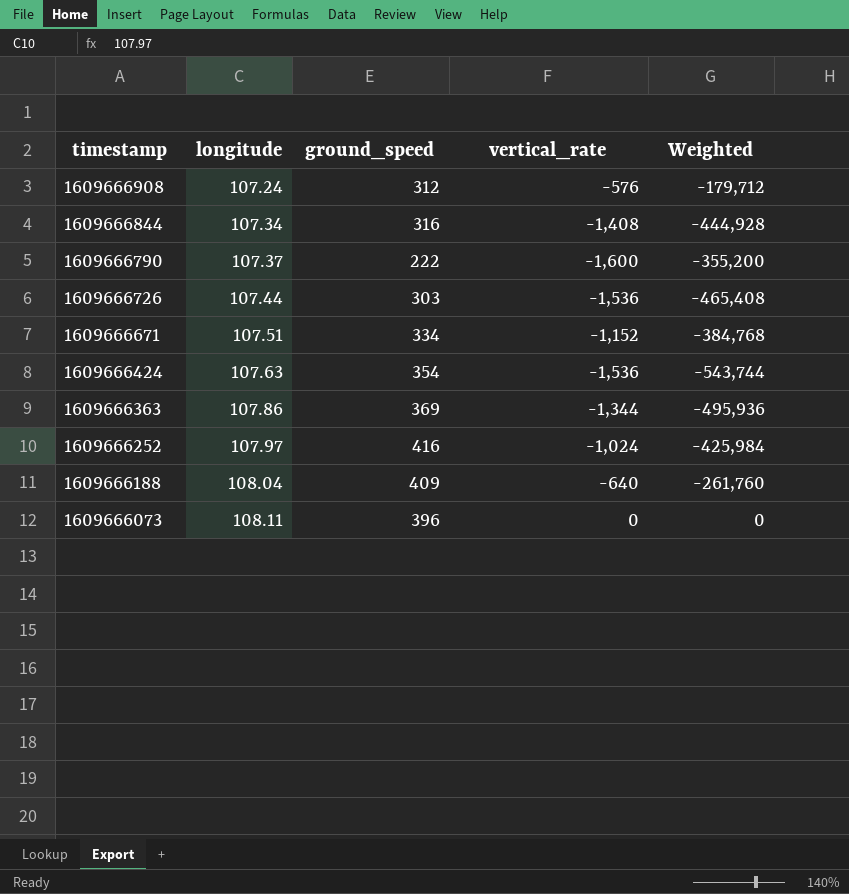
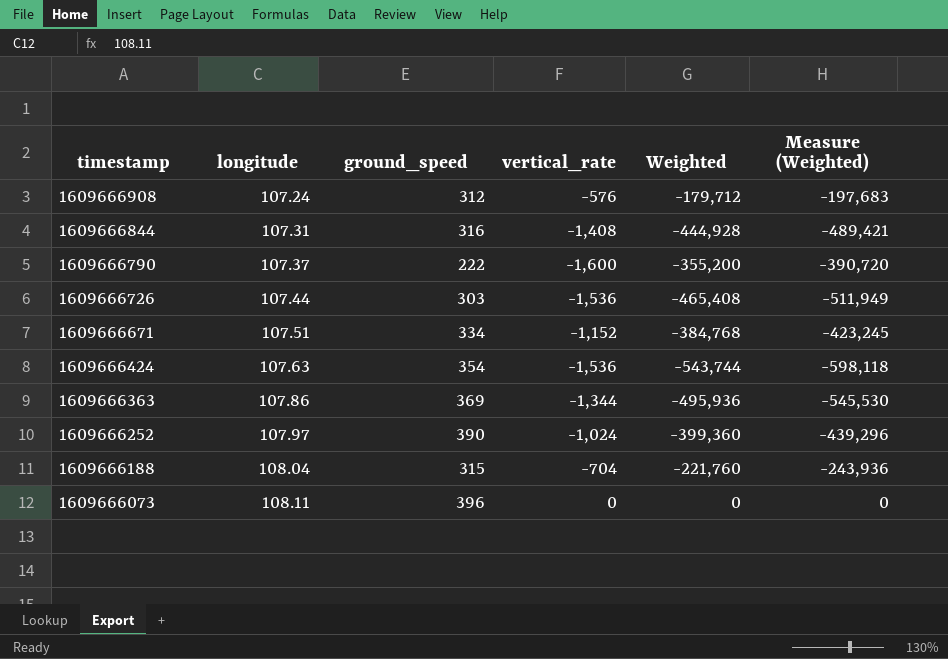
column Measure (Weighted) | formula: none -> [Weighted] * 1.1
1609666844 | longitude: 107.34 -> 107.31
1609666252 | ground_speed: 416 -> 390
1609666252 | Weighted: -425,984 -> -399,360
1609666188 | ground_speed: 409 -> 315
1609666188 | vertical_rate: -640 -> -704
1609666188 | Weighted: -261,760 -> -221,760

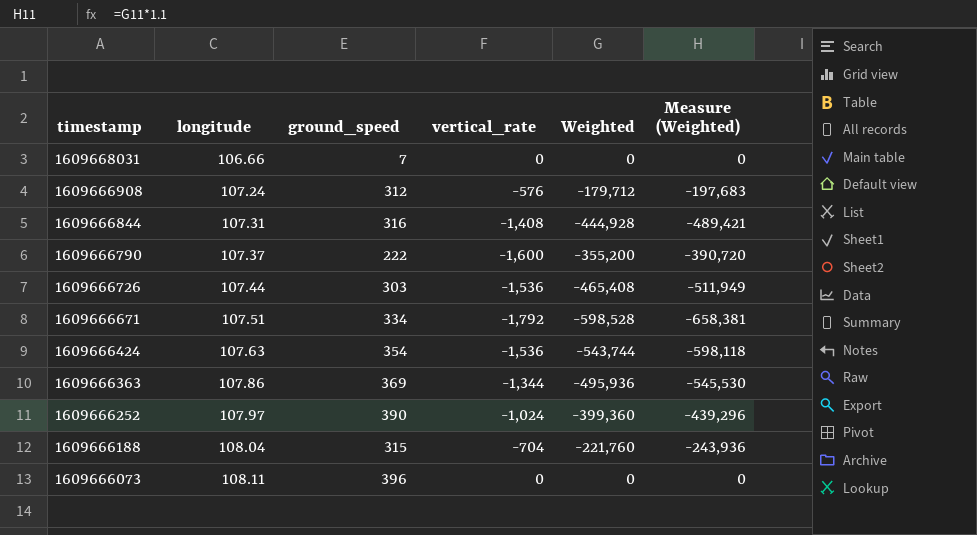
row 1609668031: none -> 106.66 | 7 | 0 | 0 | 0
1609666671 | vertical_rate: -1,152 -> -1,792
1609666671 | Weighted: -384,768 -> -598,528
1609666671 | Measure (Weighted): -423,245 -> -658,381

